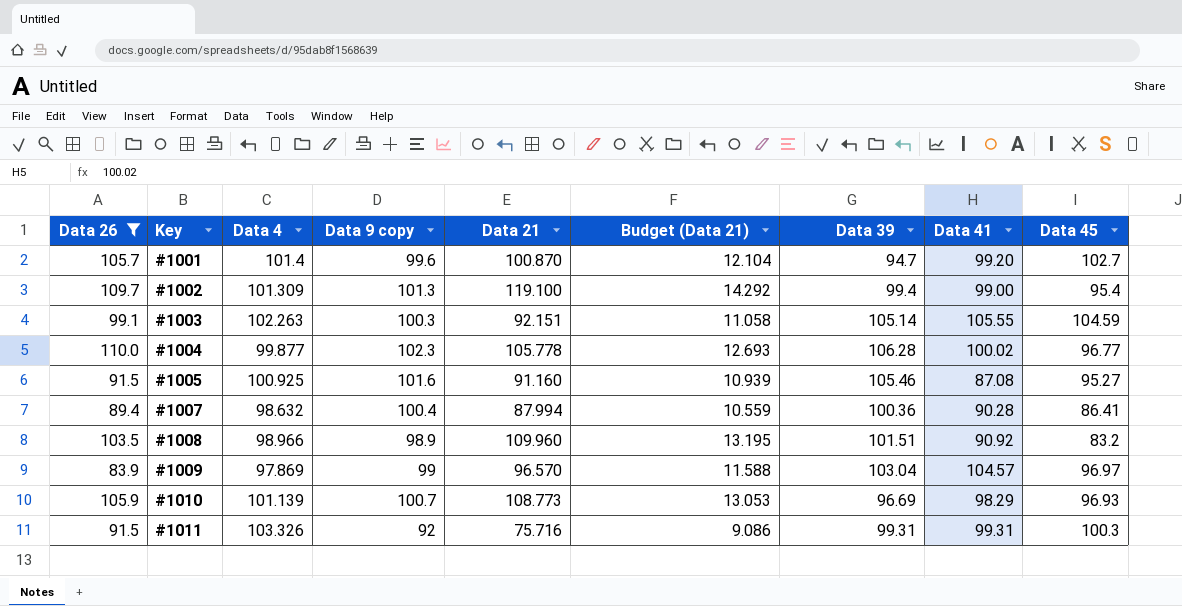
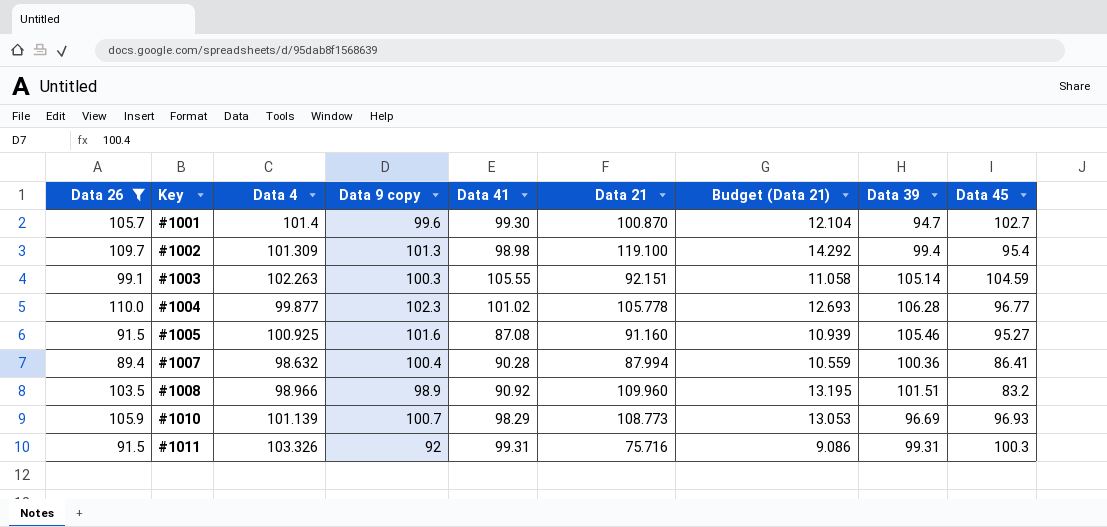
column Data 41 | position: 8 -> 5
row #1009: 83.9 | 97.869 | 99 | 96.570 | 11.588 | 103.04 | 104.57 | 96.97 -> none
#1001 | Data 41: 99.20 -> 99.30
#1002 | Data 41: 99.00 -> 98.98
#1004 | Data 41: 100.02 -> 101.02

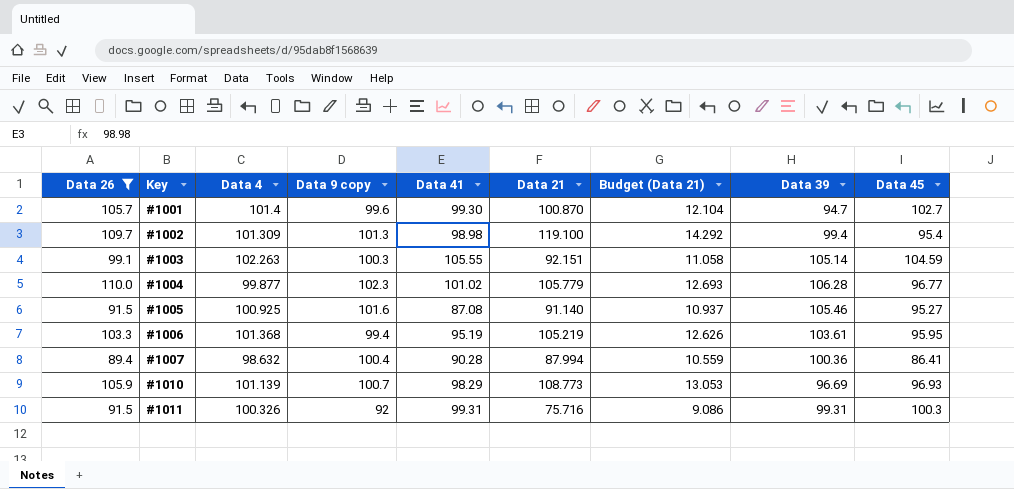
row #1008: 103.5 | 98.966 | 98.9 | 90.92 | 109.960 | 13.195 | 101.51 | 83.2 -> none
#1004 | Data 21: 105.778 -> 105.779
#1005 | Data 21: 91.160 -> 91.140
#1005 | Budget (Data 21): 10.939 -> 10.937
row #1006: none -> 103.3 | 101.368 | 99.4 | 95.19 | 105.219 | 12.626 | 103.61 | 95.95
#1011 | Data 4: 103.326 -> 100.326

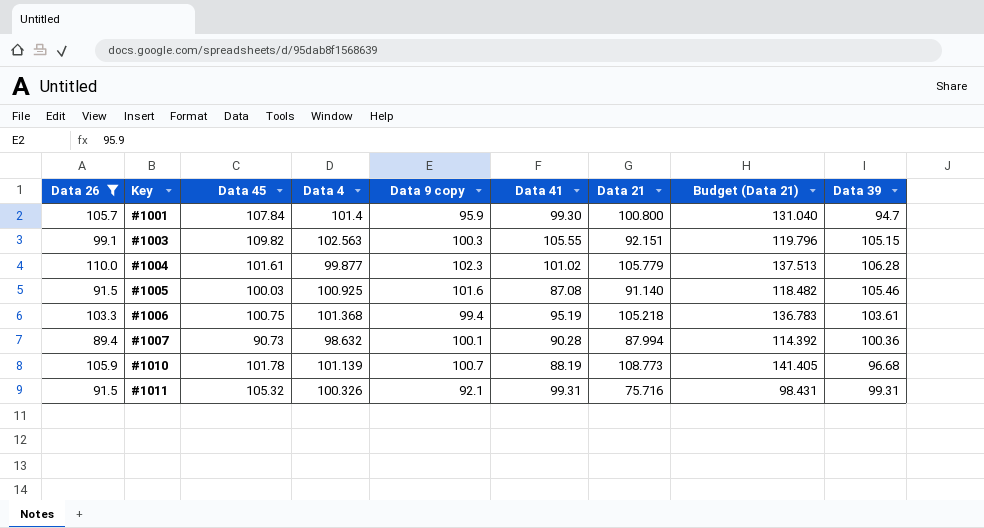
column Data 45 | position: 9 -> 3
column Budget (Data 21) | formula: [Data 21] * 0.12 -> [Data 21] * 1.3
row #1002: 109.7 | 101.309 | 101.3 | 98.98 | 119.100 | 14.292 | 99.4 | 95.4 -> none
#1001 | Data 45: 102.7 -> 107.84
#1001 | Data 9 copy: 99.6 -> 95.9
#1001 | Data 21: 100.870 -> 100.800
#1003 | Data 45: 104.59 -> 109.82
#1003 | Data 4: 102.263 -> 102.563
#1003 | Data 39: 105.14 -> 105.15
#1004 | Data 45: 96.77 -> 101.61
#1005 | Data 45: 95.27 -> 100.03
#1006 | Data 45: 95.95 -> 100.75
#1006 | Data 21: 105.219 -> 105.218
#1007 | Data 45: 86.41 -> 90.73
#1007 | Data 9 copy: 100.4 -> 100.1
#1010 | Data 45: 96.93 -> 101.78
#1010 | Data 41: 98.29 -> 88.19
#1010 | Data 39: 96.69 -> 96.68
#1011 | Data 45: 100.3 -> 105.32
#1011 | Data 9 copy: 92 -> 92.1

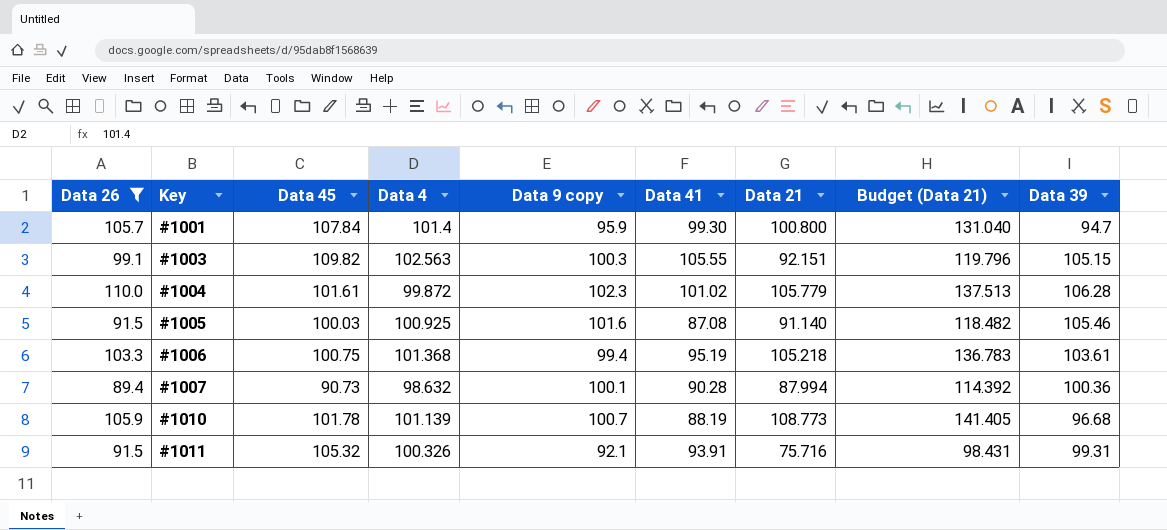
#1004 | Data 4: 99.877 -> 99.872
#1011 | Data 41: 99.31 -> 93.91

